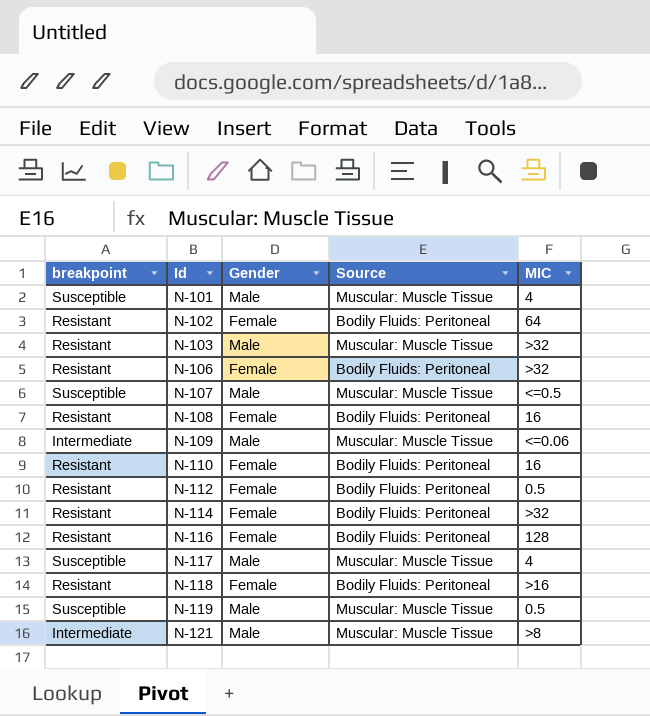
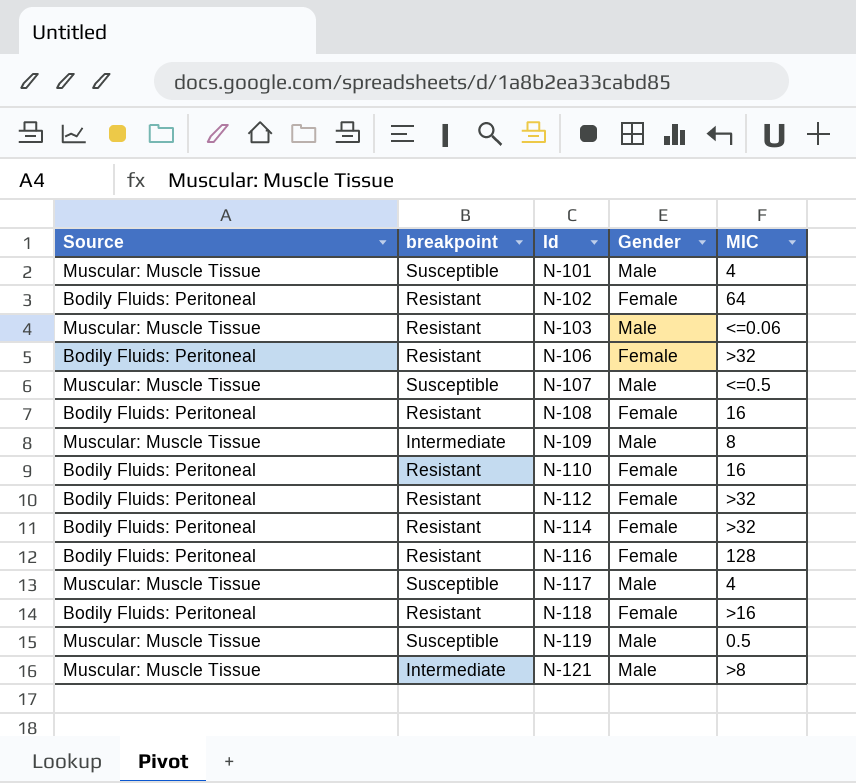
column Source | position: 4 -> 1
N-103 | MIC: >32 -> <=0.06
N-109 | MIC: <=0.06 -> 8
N-112 | MIC: 0.5 -> >32

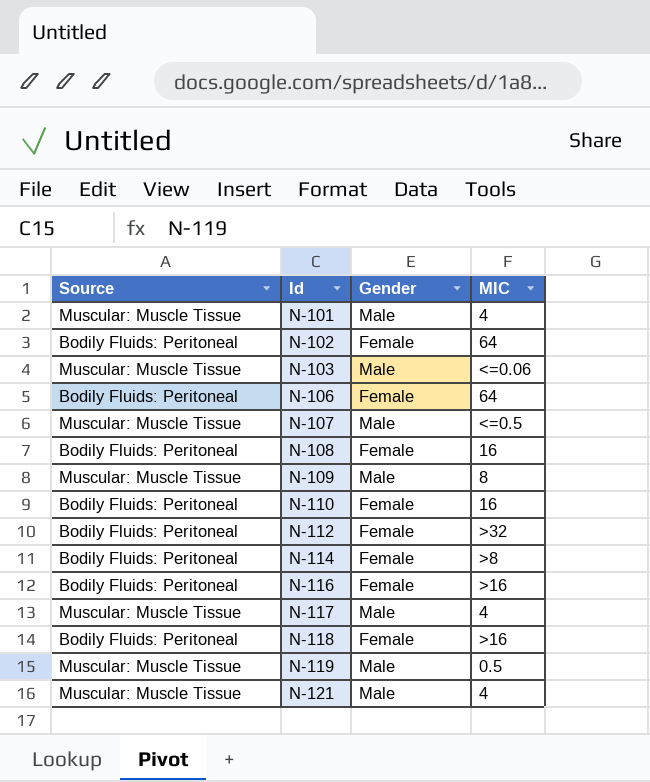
column breakpoint | position: 2 -> none
N-106 | MIC: >32 -> 64
N-114 | MIC: >32 -> >8
N-116 | MIC: 128 -> >16
N-121 | MIC: >8 -> 4

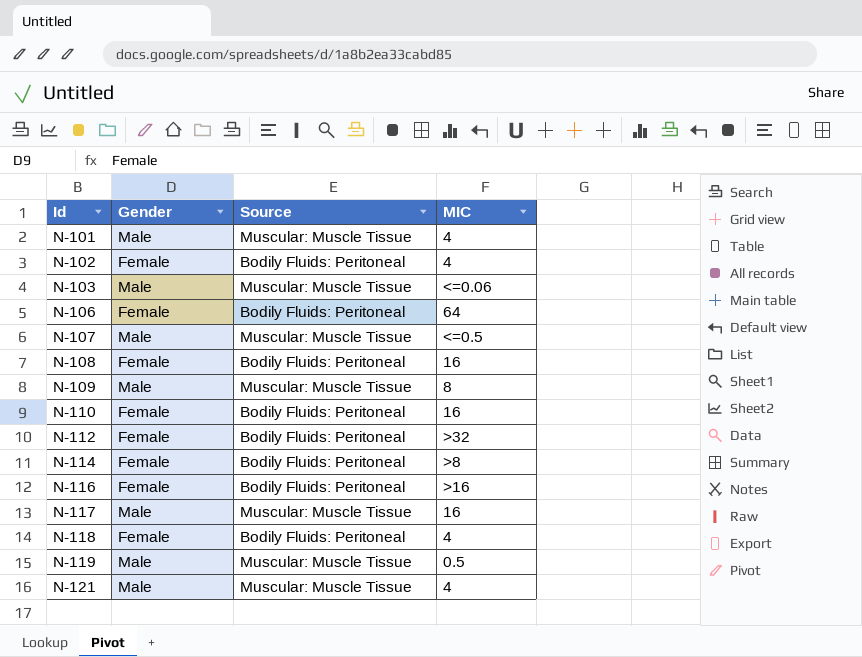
column Source | position: 1 -> 3
N-102 | MIC: 64 -> 4
N-117 | MIC: 4 -> 16
N-118 | MIC: >16 -> 4

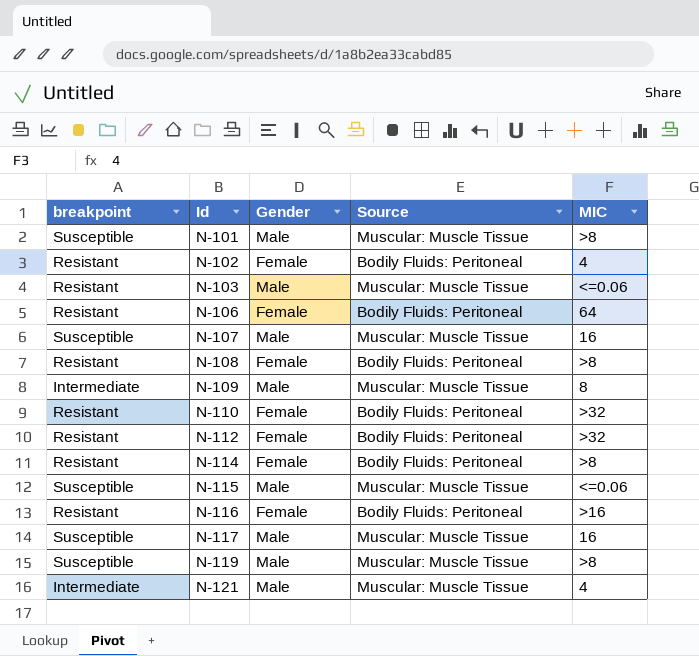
column breakpoint | position: none -> 1
row N-118: Female | Bodily Fluids: Peritoneal | 4 -> none
N-101 | MIC: 4 -> >8
N-107 | MIC: <=0.5 -> 16
N-108 | MIC: 16 -> >8
N-110 | MIC: 16 -> >32
row N-115: none -> Susceptible | Male | Muscular: Muscle Tissue | <=0.06
N-119 | MIC: 0.5 -> >8

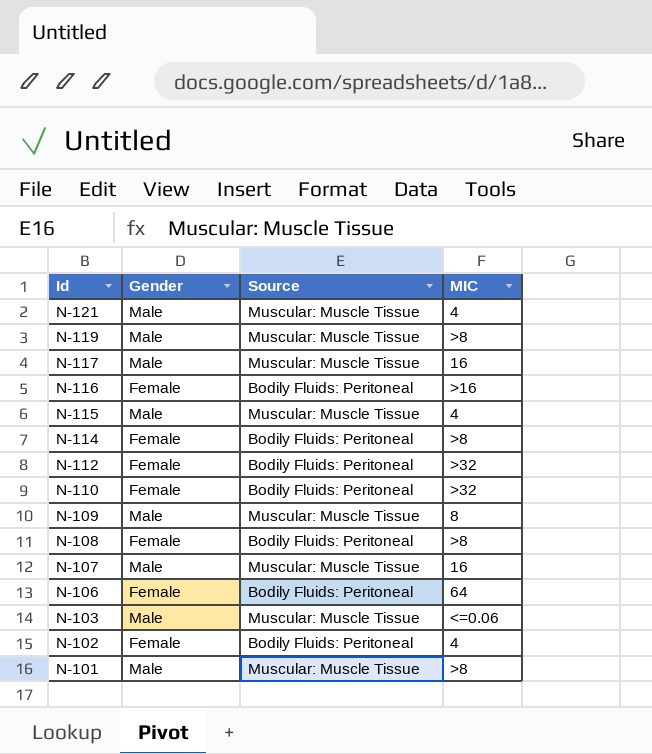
row order: Id ascending -> Id descending
column breakpoint | position: 1 -> none
N-115 | MIC: <=0.06 -> 4

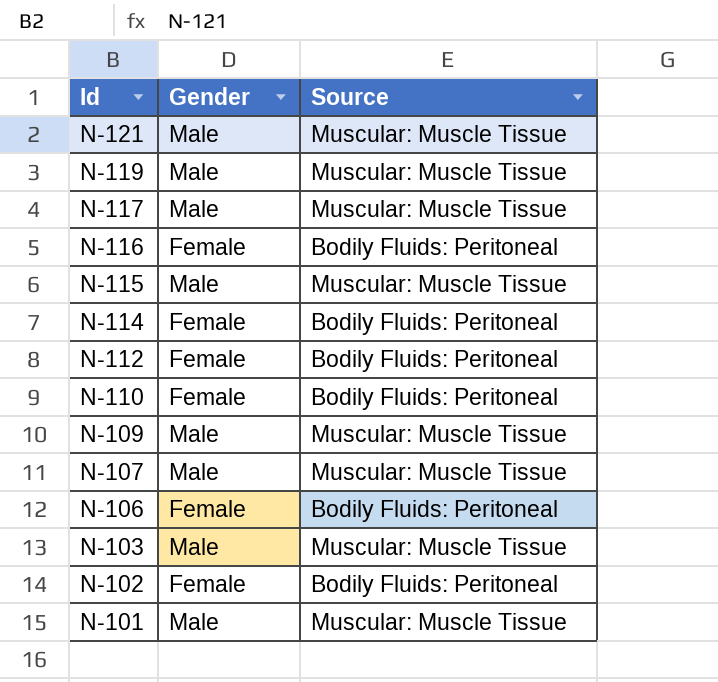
column MIC | position: 4 -> none
row N-108: Female | Bodily Fluids: Peritoneal | >8 -> none

